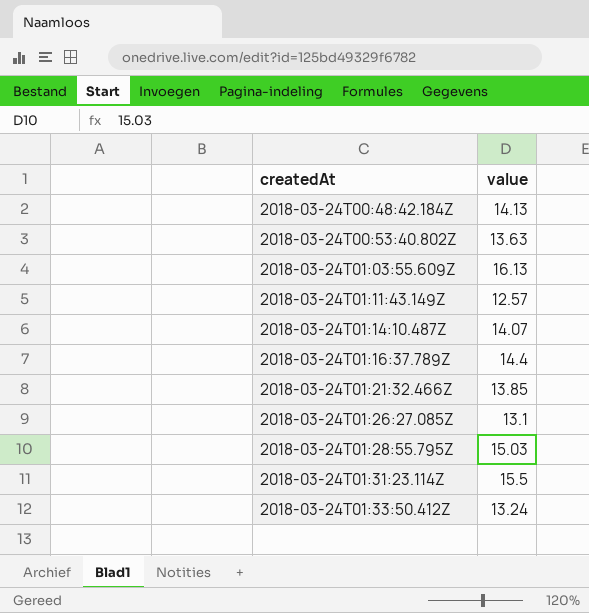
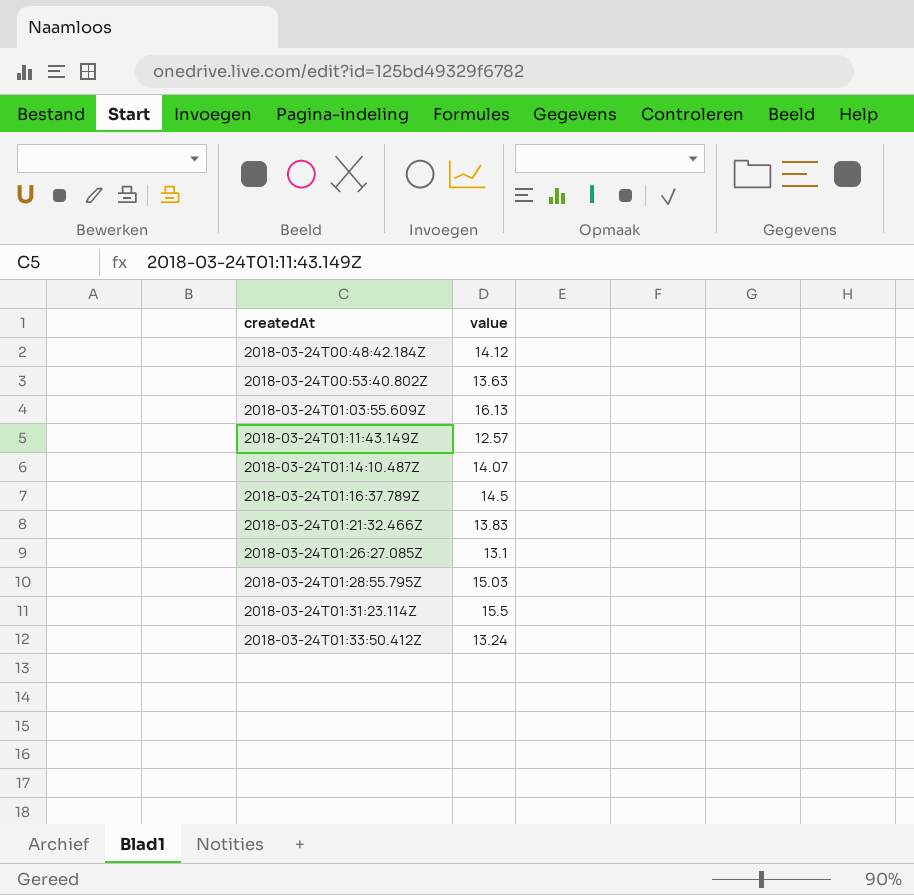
2018-03-24T00:48:42.184Z | value: 14.13 -> 14.12
2018-03-24T01:16:37.789Z | value: 14.4 -> 14.5
2018-03-24T01:21:32.466Z | value: 13.85 -> 13.83

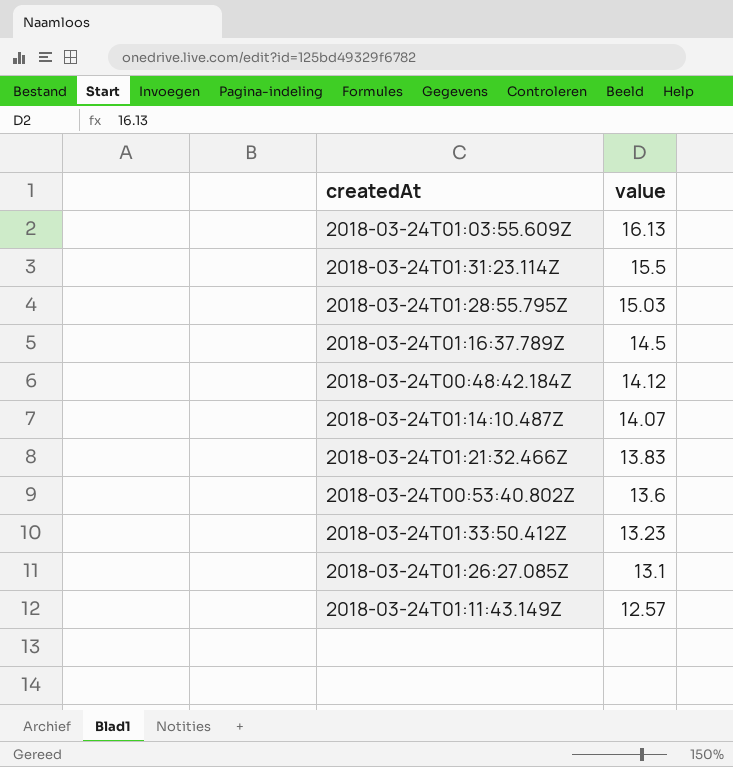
row order: createdAt ascending -> value descending
2018-03-24T00:53:40.802Z | value: 13.63 -> 13.6
2018-03-24T01:33:50.412Z | value: 13.24 -> 13.23

